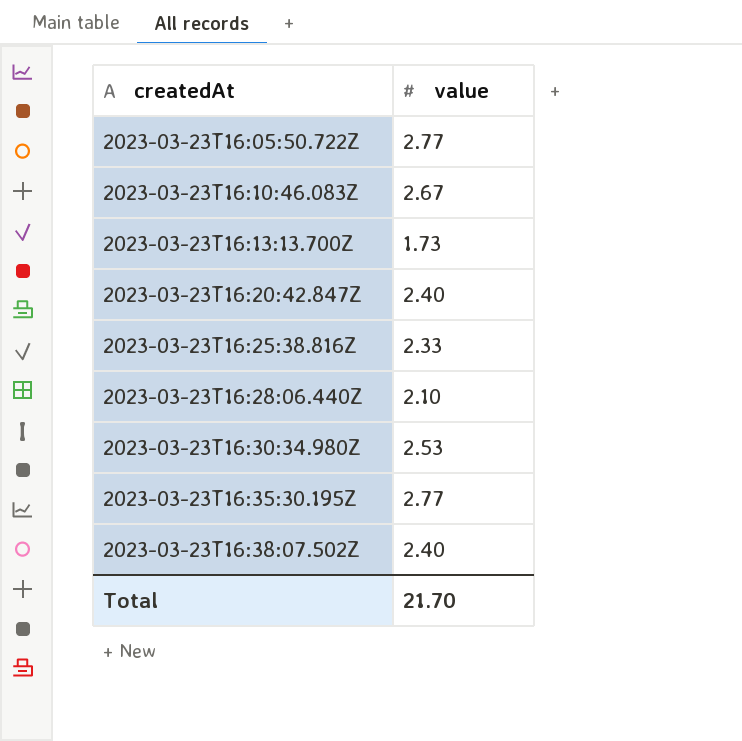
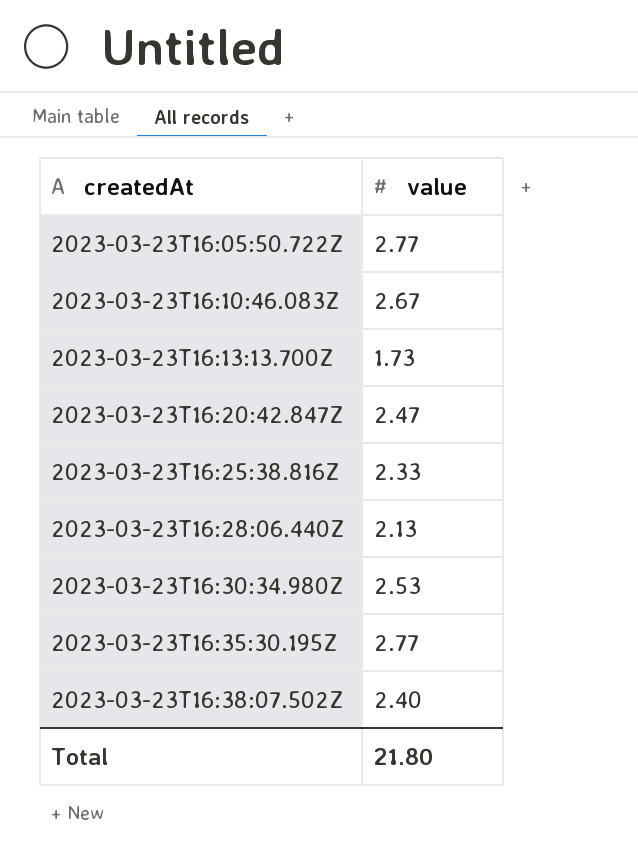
2023-03-23T16:20:42.847Z | value: 2.40 -> 2.47
2023-03-23T16:28:06.440Z | value: 2.10 -> 2.13
Total | value: 21.70 -> 21.80

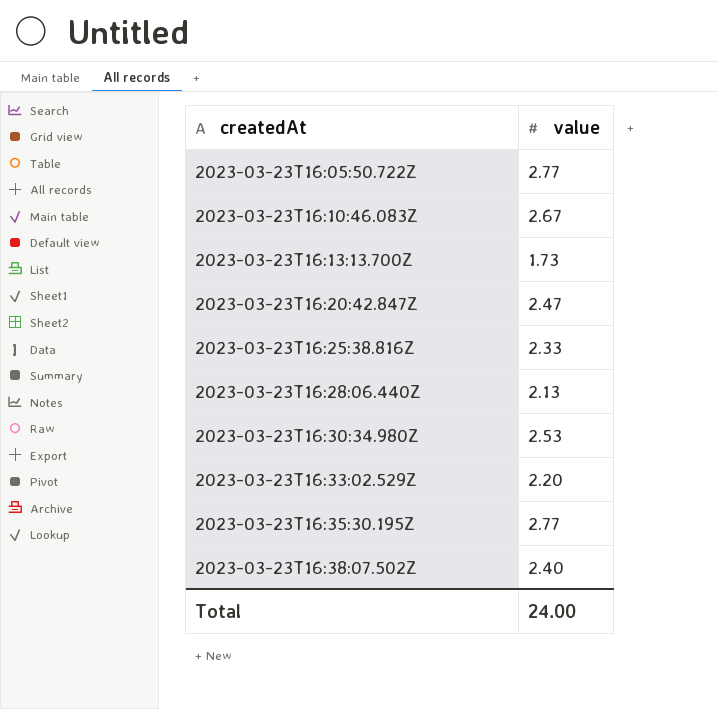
row 2023-03-23T16:33:02.529Z: none -> 2.20
Total | value: 21.80 -> 24.00

